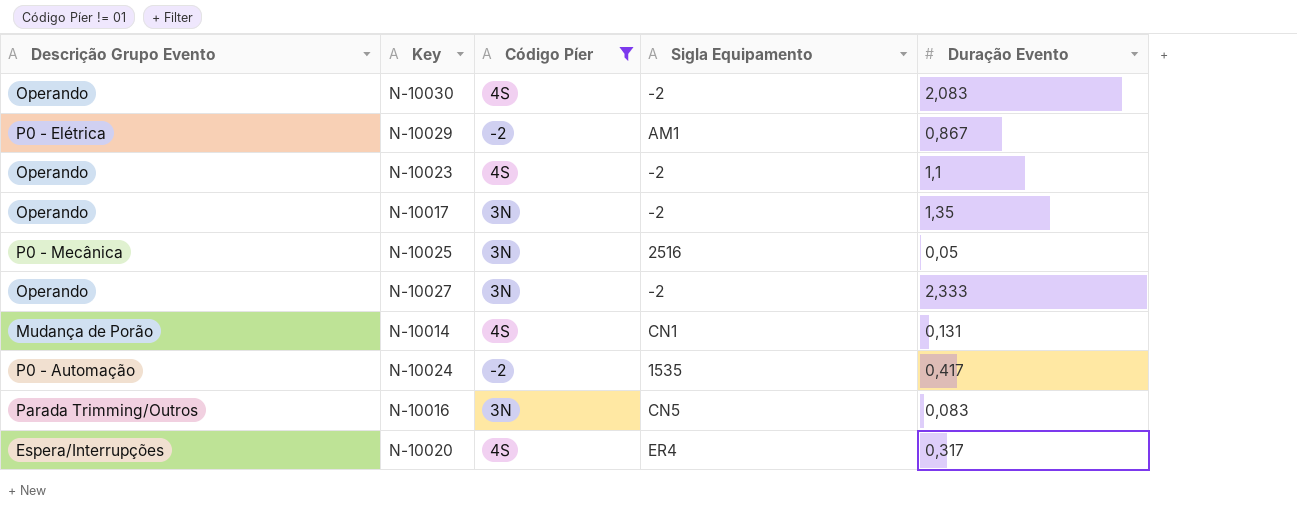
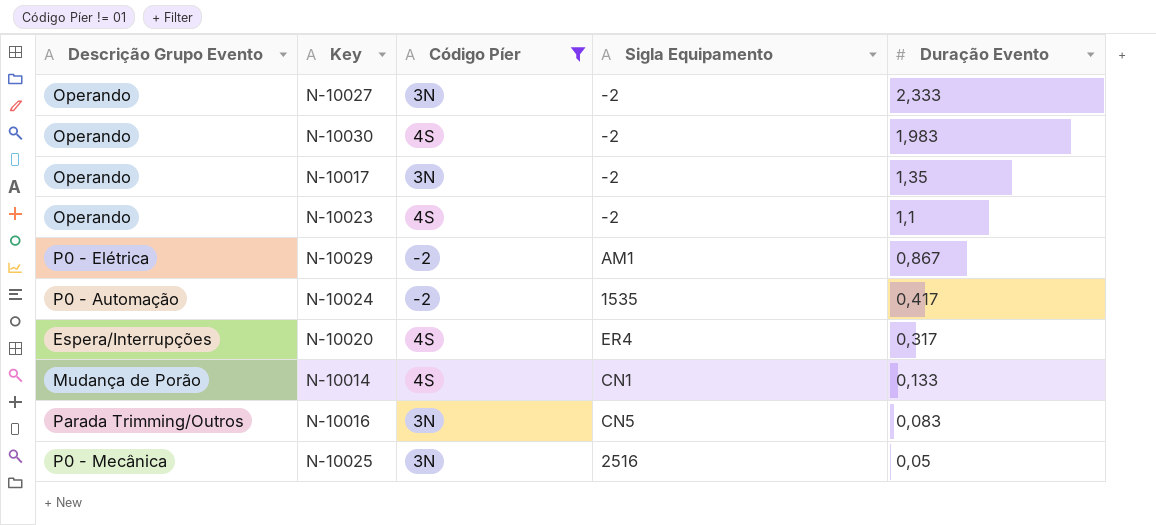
row order: none -> Duração Evento descending
N-10030 | Duração Evento: 2,083 -> 1,983
N-10014 | Duração Evento: 0,131 -> 0,133

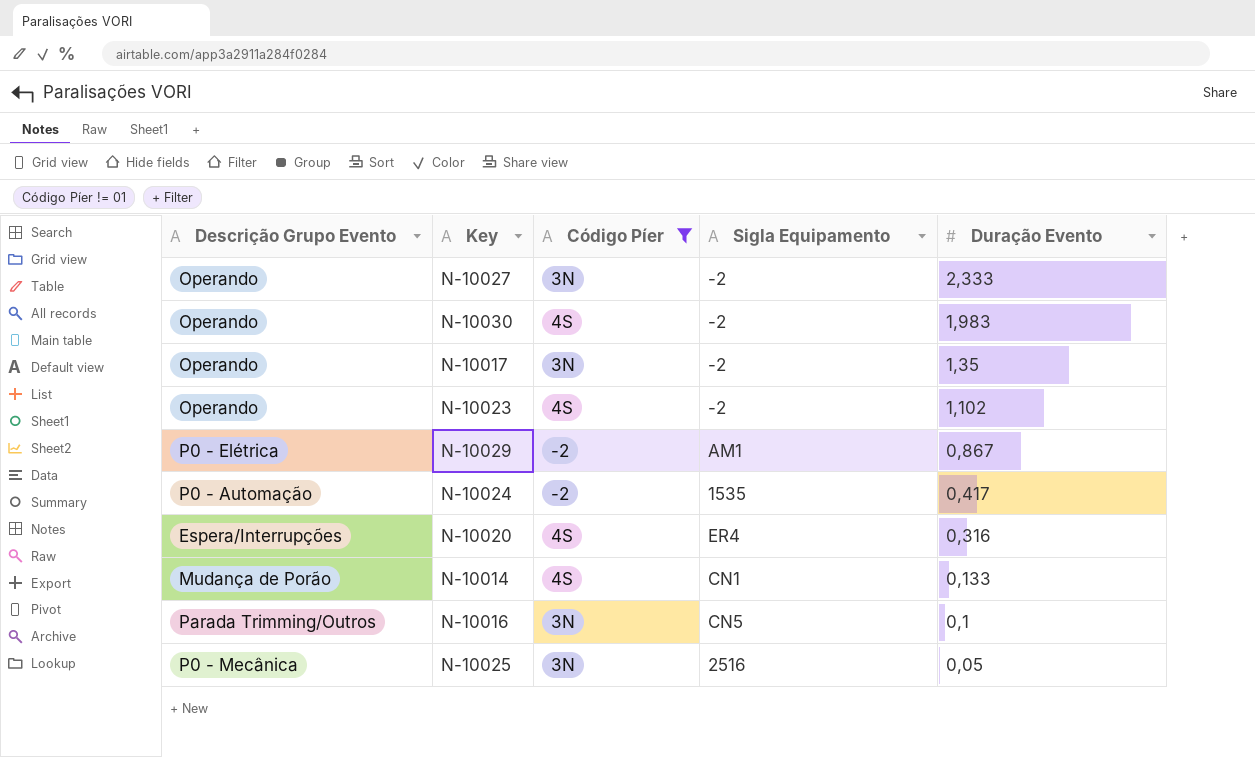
N-10023 | Duração Evento: 1,1 -> 1,102
N-10020 | Duração Evento: 0,317 -> 0,316
N-10016 | Duração Evento: 0,083 -> 0,1

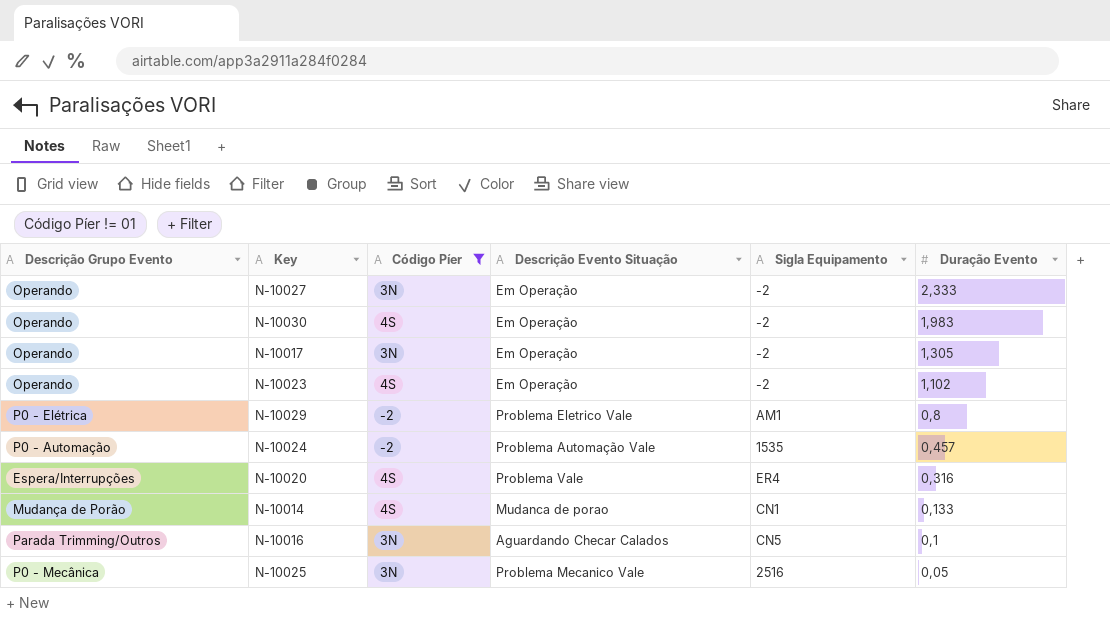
column Descrição Evento Situação | position: none -> 4
N-10017 | Duração Evento: 1,35 -> 1,305
N-10029 | Duração Evento: 0,867 -> 0,8
N-10024 | Duração Evento: 0,417 -> 0,457

